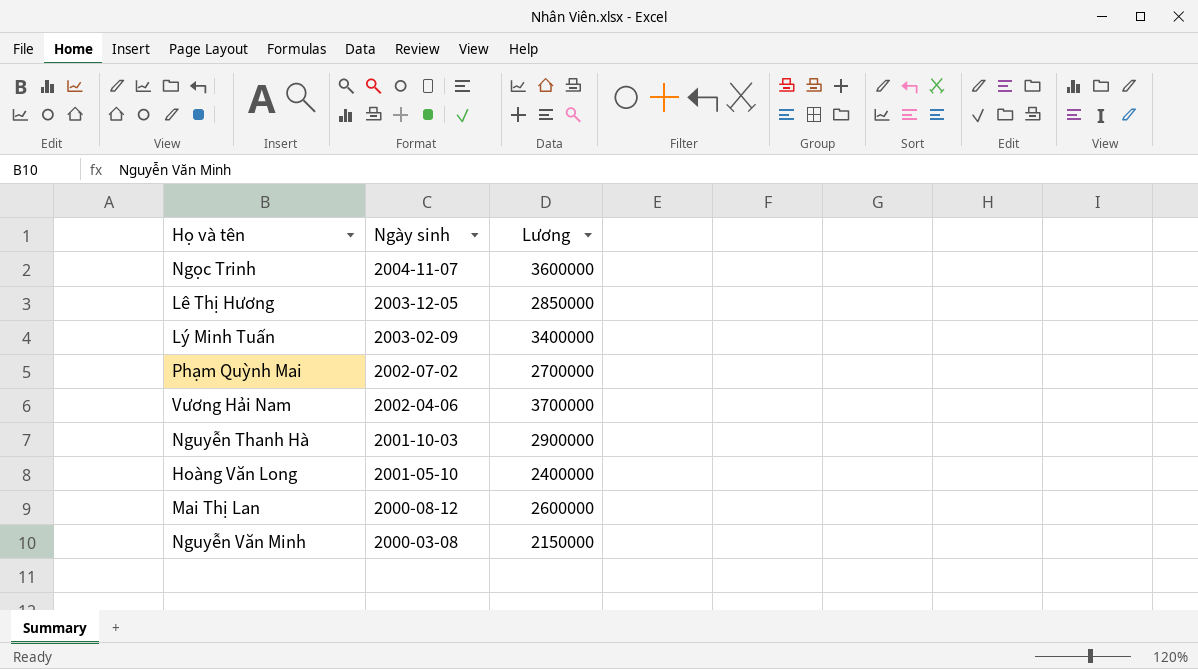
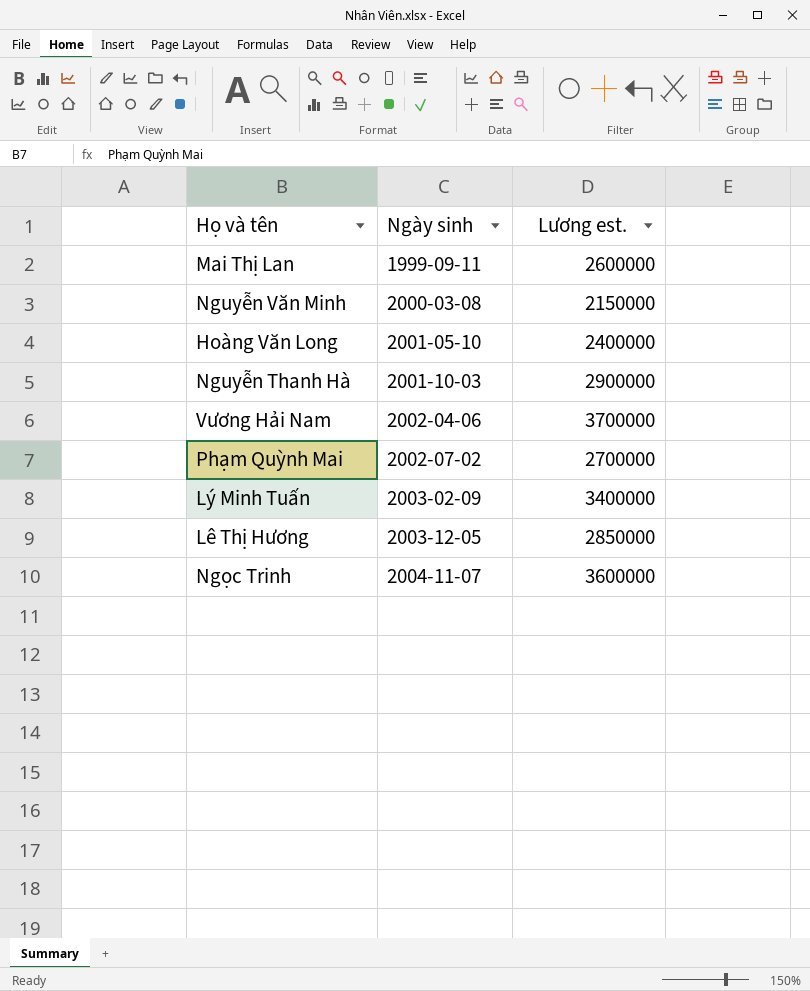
row order: Ngày sinh descending -> Ngày sinh ascending
column name: Lương -> Lương est.
Mai Thị Lan | Ngày sinh: 2000-08-12 -> 1999-09-11

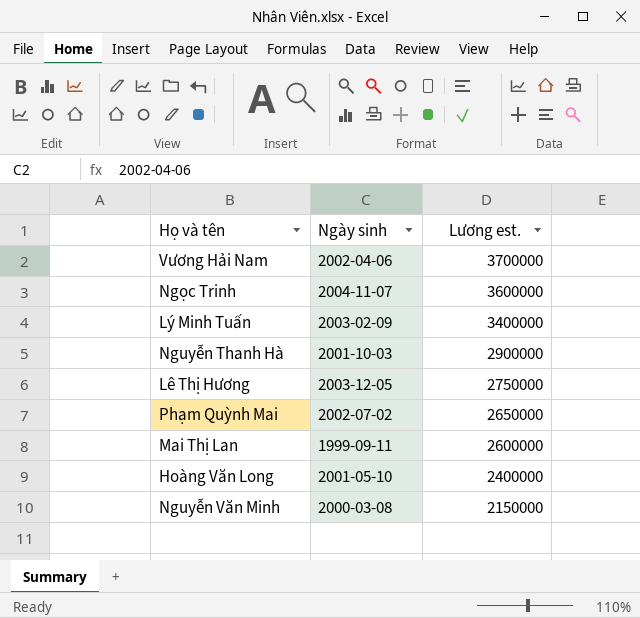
row order: Ngày sinh ascending -> Lương est. descending
Lê Thị Hương | Lương est.: 2850000 -> 2750000
Phạm Quỳnh Mai | Lương est.: 2700000 -> 2650000

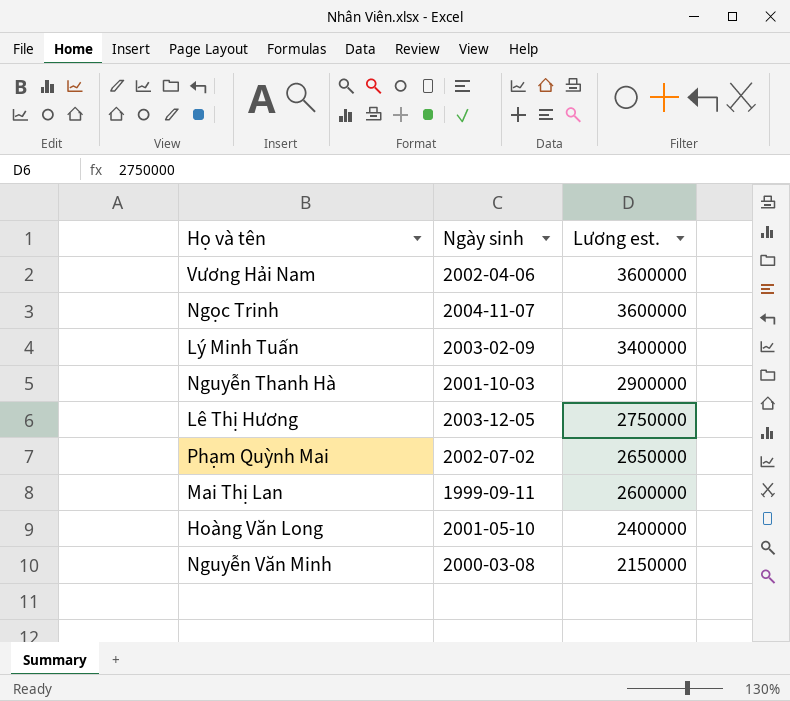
Vương Hải Nam | Lương est.: 3700000 -> 3600000

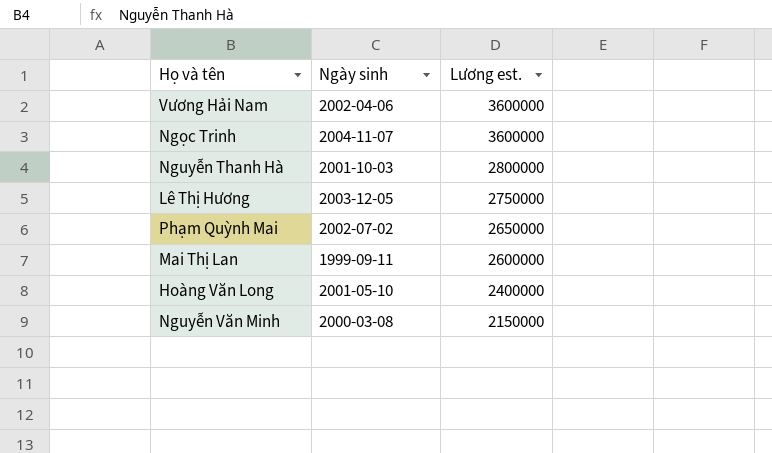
row Lý Minh Tuấn: 2003-02-09 | 3400000 -> none
Nguyễn Thanh Hà | Lương est.: 2900000 -> 2800000

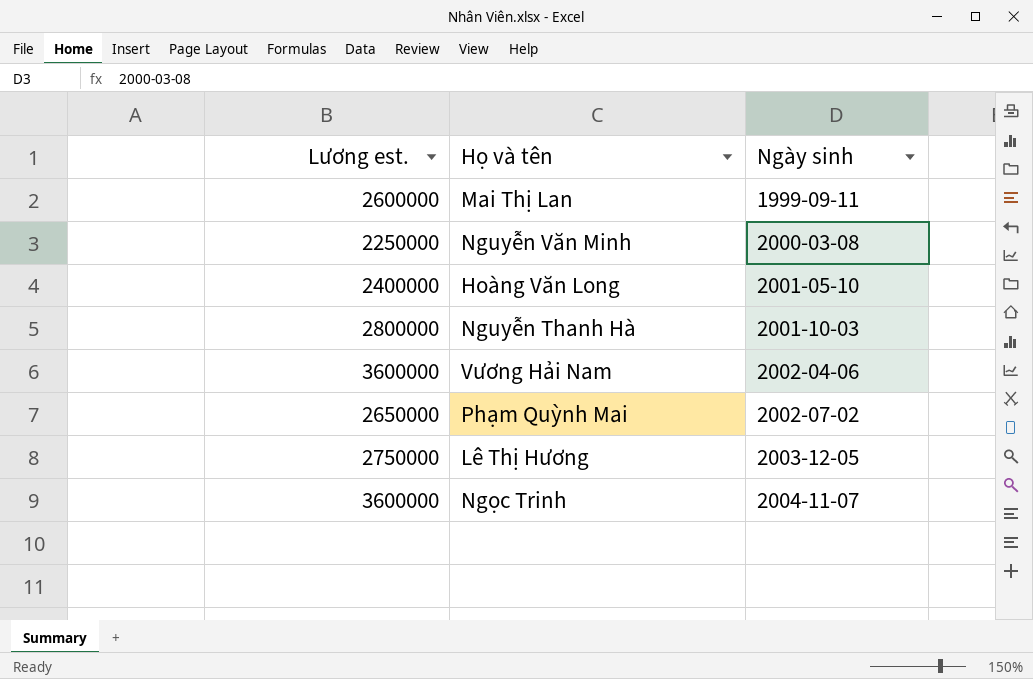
row order: Lương est. descending -> Ngày sinh ascending
column Lương est. | position: 3 -> 1
Nguyễn Văn Minh | Lương est.: 2150000 -> 2250000

